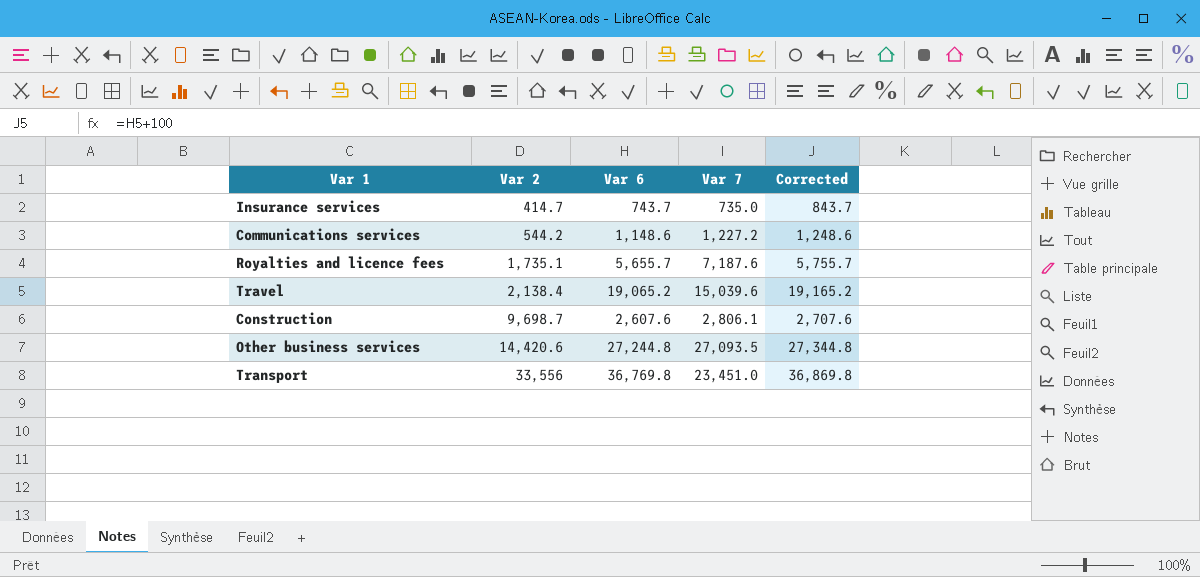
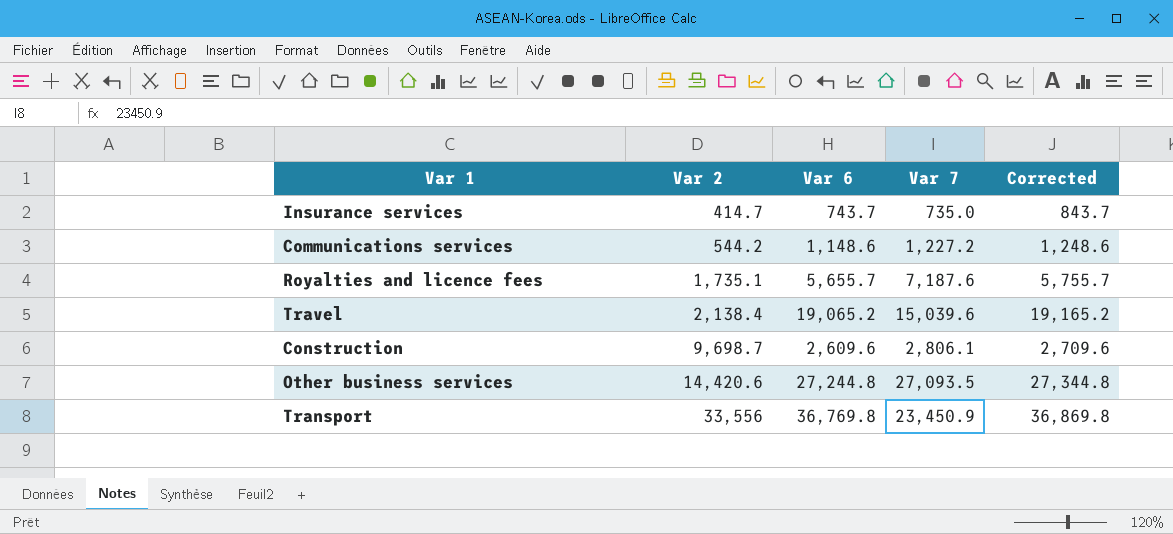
Construction | Var 6: 2,607.6 -> 2,609.6
Construction | Corrected: 2,707.6 -> 2,709.6
Transport | Var 7: 23,451.0 -> 23,450.9

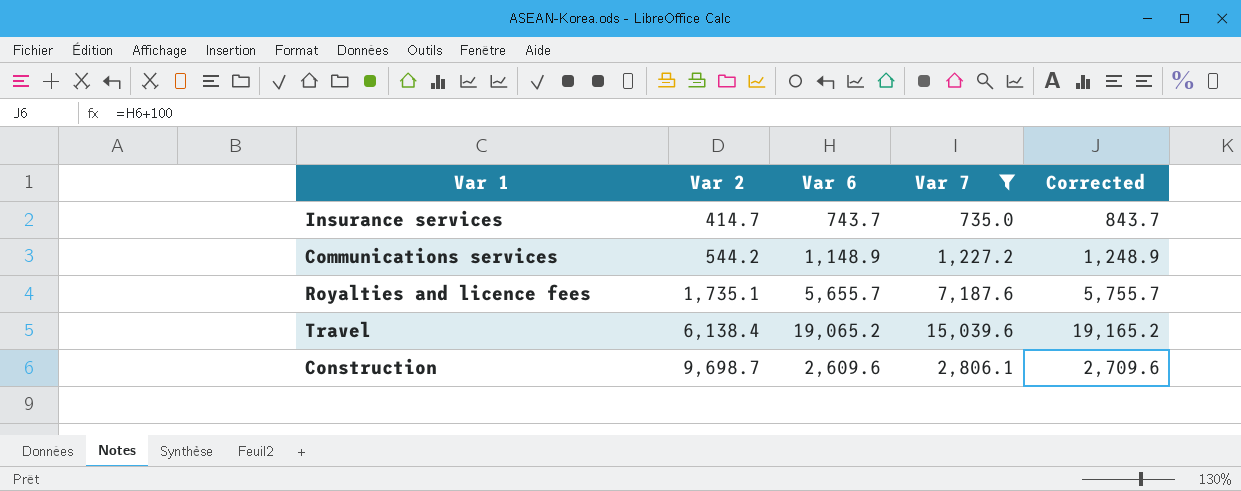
filter: none -> Var 7 <= 15,039.6
Communications services | Var 6: 1,148.6 -> 1,148.9
Communications services | Corrected: 1,248.6 -> 1,248.9
Travel | Var 2: 2,138.4 -> 6,138.4

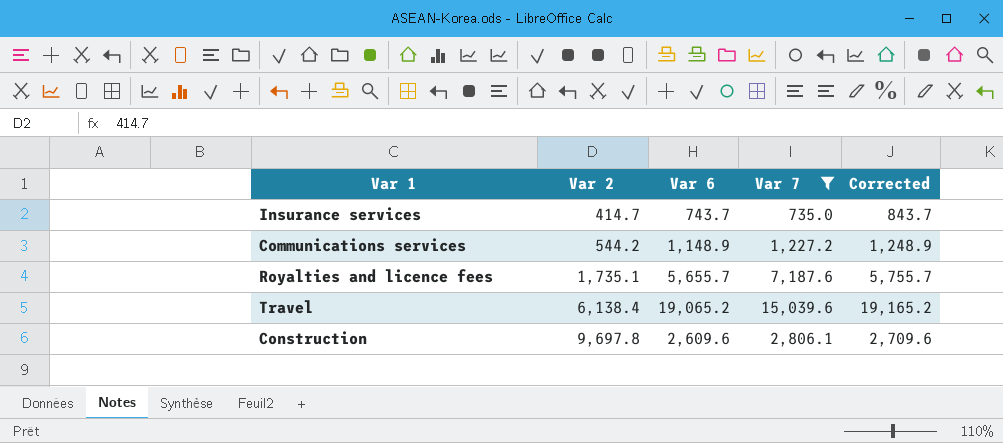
Construction | Var 2: 9,698.7 -> 9,697.8

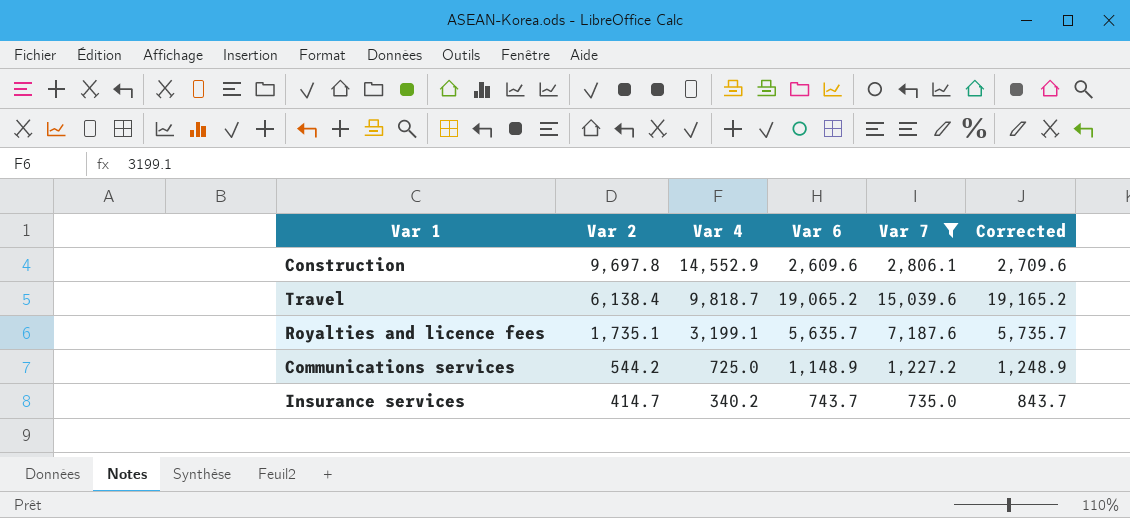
row order: Var 2 ascending -> Var 2 descending
column Var 4 | position: none -> 3
Royalties and licence fees | Var 6: 5,655.7 -> 5,635.7
Royalties and licence fees | Corrected: 5,755.7 -> 5,735.7

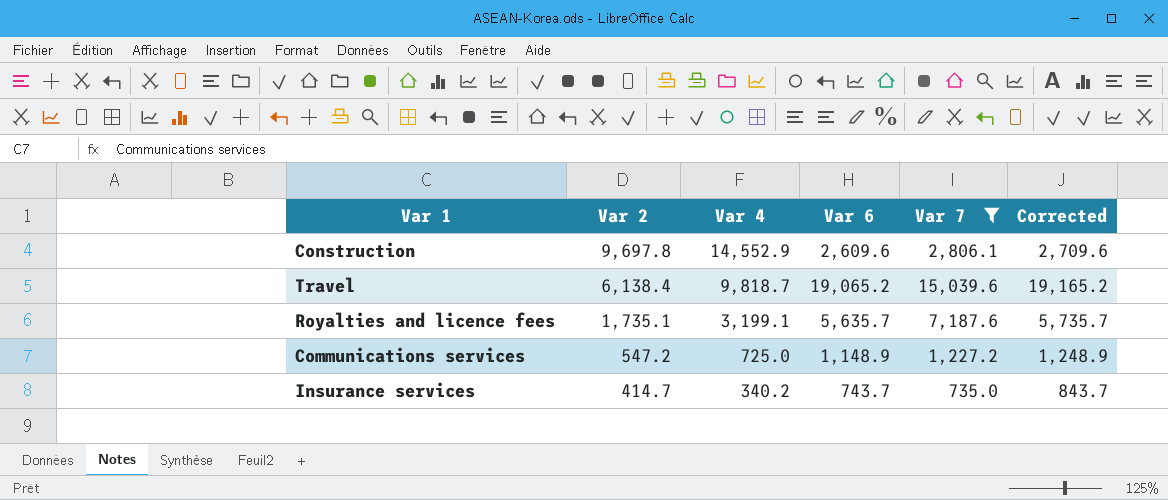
Communications services | Var 2: 544.2 -> 547.2

